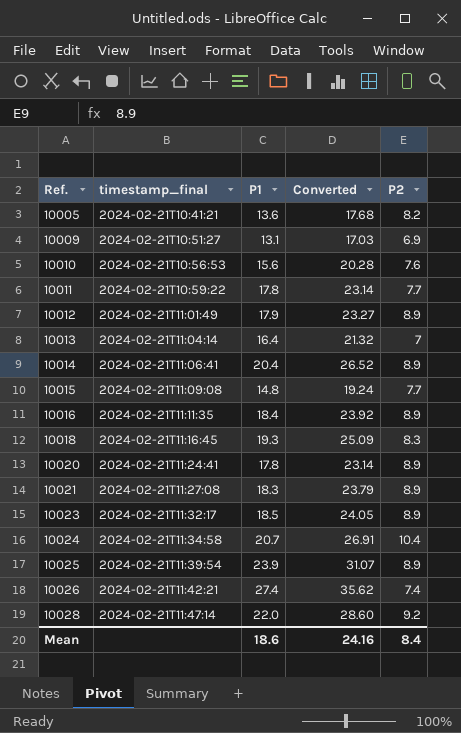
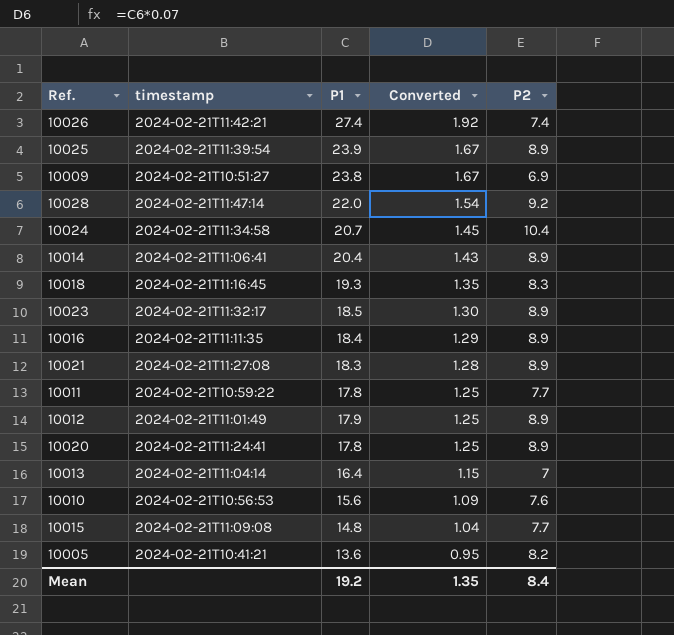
row order: Ref. ascending -> Converted descending
column name: timestamp_final -> timestamp
column Converted | formula: [P1] * 1.3 -> [P1] * 0.07
10009 | P1: 13.1 -> 23.8
Mean | P1: 18.6 -> 19.2
Mean | Converted: 24.16 -> 1.35

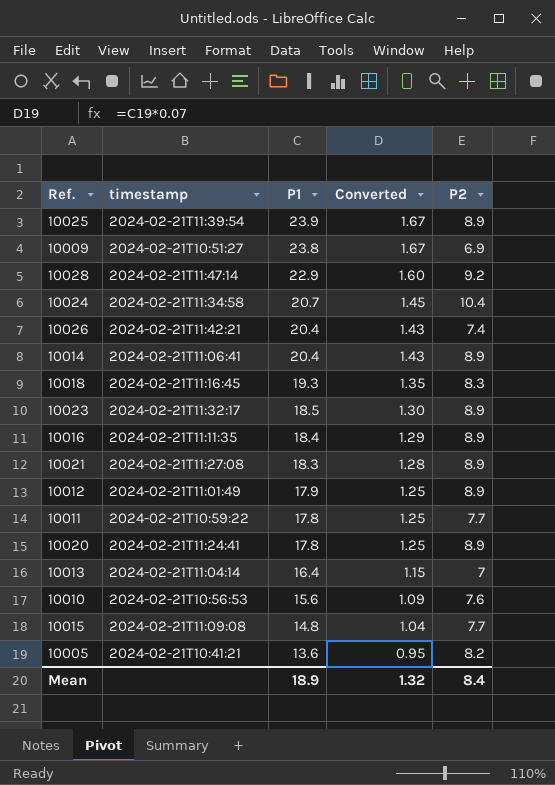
row order: Converted descending -> P1 descending
10028 | P1: 22.0 -> 22.9
10028 | Converted: 1.54 -> 1.60
10026 | P1: 27.4 -> 20.4
10026 | Converted: 1.92 -> 1.43
Mean | P1: 19.2 -> 18.9
Mean | Converted: 1.35 -> 1.32

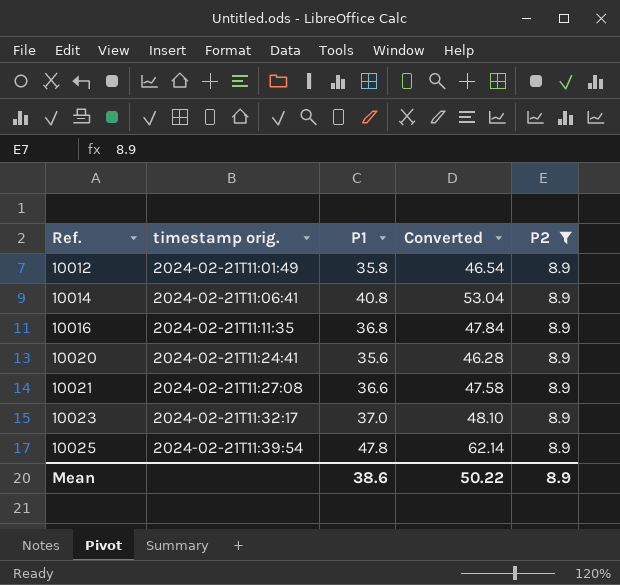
filter: none -> P2 = 8.9
row order: P1 descending -> Ref. ascending
column name: timestamp -> timestamp orig.
column Converted | formula: [P1] * 0.07 -> [P1] * 1.3
10012 | P1: 17.9 -> 35.8
10014 | P1: 20.4 -> 40.8
10016 | P1: 18.4 -> 36.8
10020 | P1: 17.8 -> 35.6
10021 | P1: 18.3 -> 36.6
10023 | P1: 18.5 -> 37.0
10025 | P1: 23.9 -> 47.8
Mean | P1: 18.9 -> 38.6
Mean | Converted: 1.32 -> 50.22
Mean | P2: 8.4 -> 8.9

